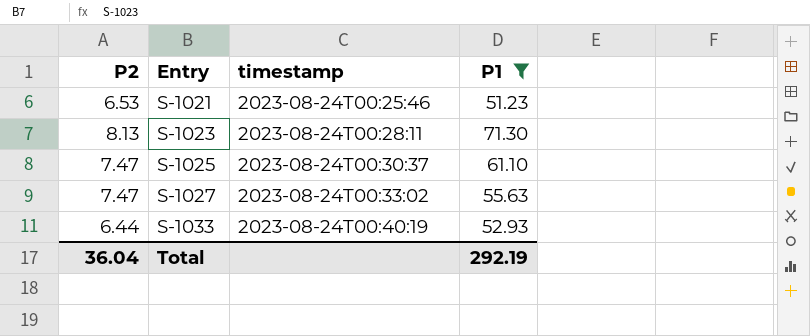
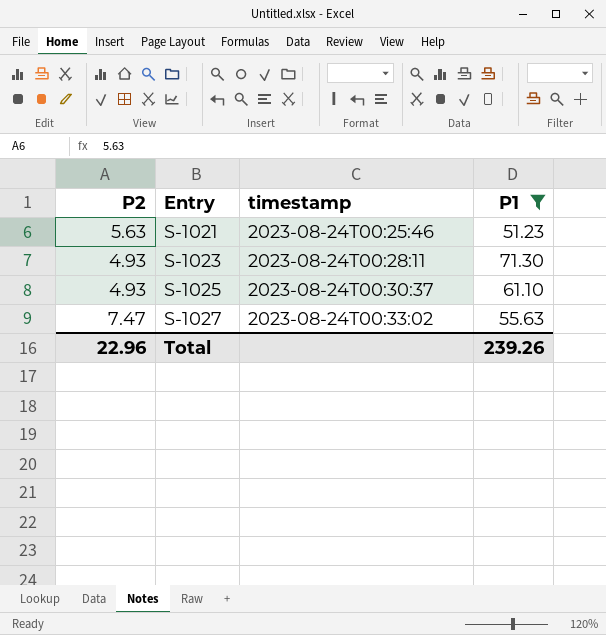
row S-1033: 6.44 | 2023-08-24T00:40:19 | 52.93 -> none
S-1021 | P2: 6.53 -> 5.63
S-1023 | P2: 8.13 -> 4.93
S-1025 | P2: 7.47 -> 4.93
Total | P2: 36.04 -> 22.96
Total | P1: 292.19 -> 239.26

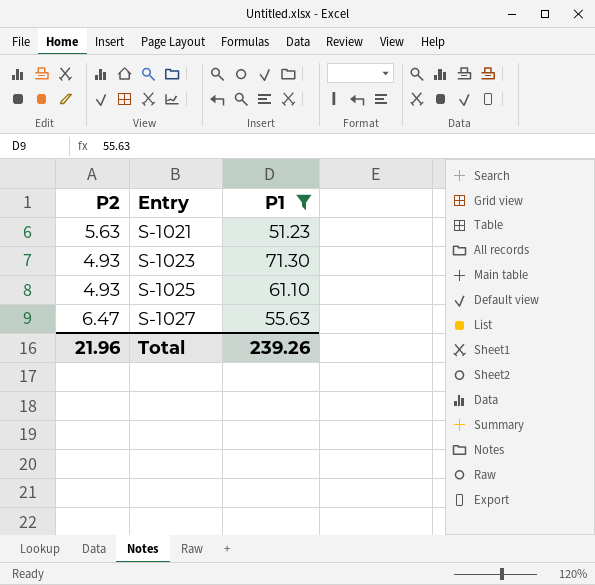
column timestamp | position: 3 -> none
S-1027 | P2: 7.47 -> 6.47
Total | P2: 22.96 -> 21.96

